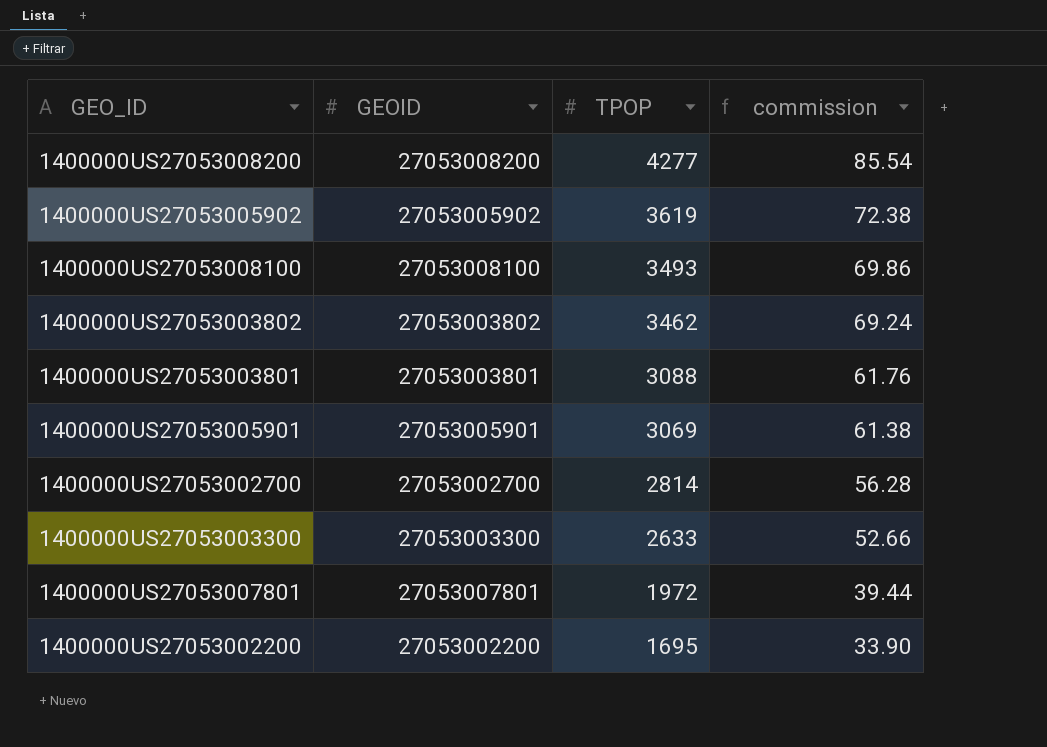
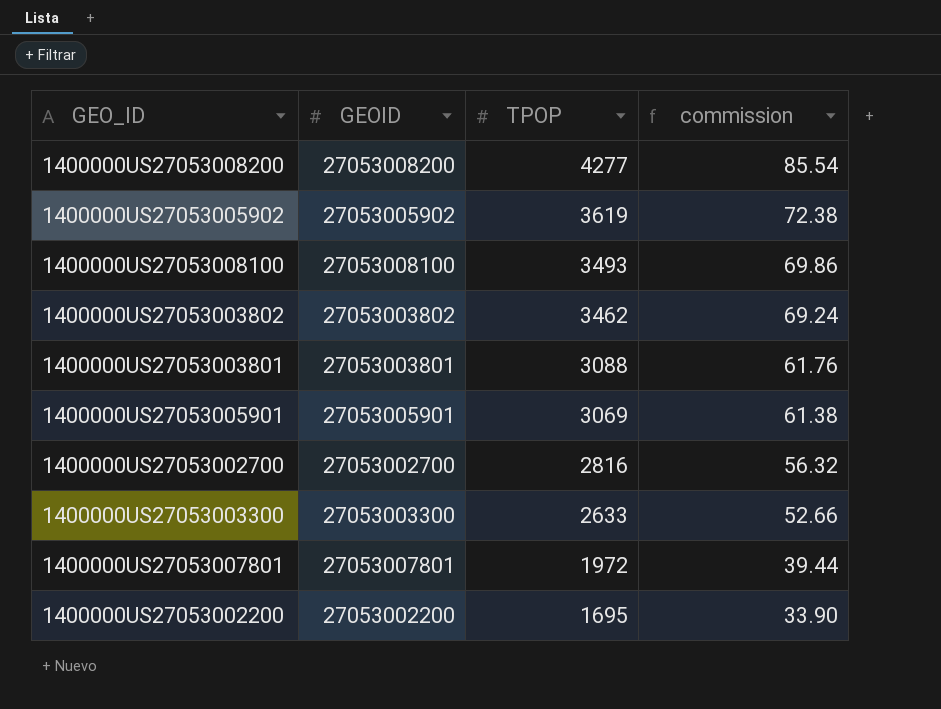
1400000US27053002700 | TPOP: 2814 -> 2816
1400000US27053002700 | commission: 56.28 -> 56.32

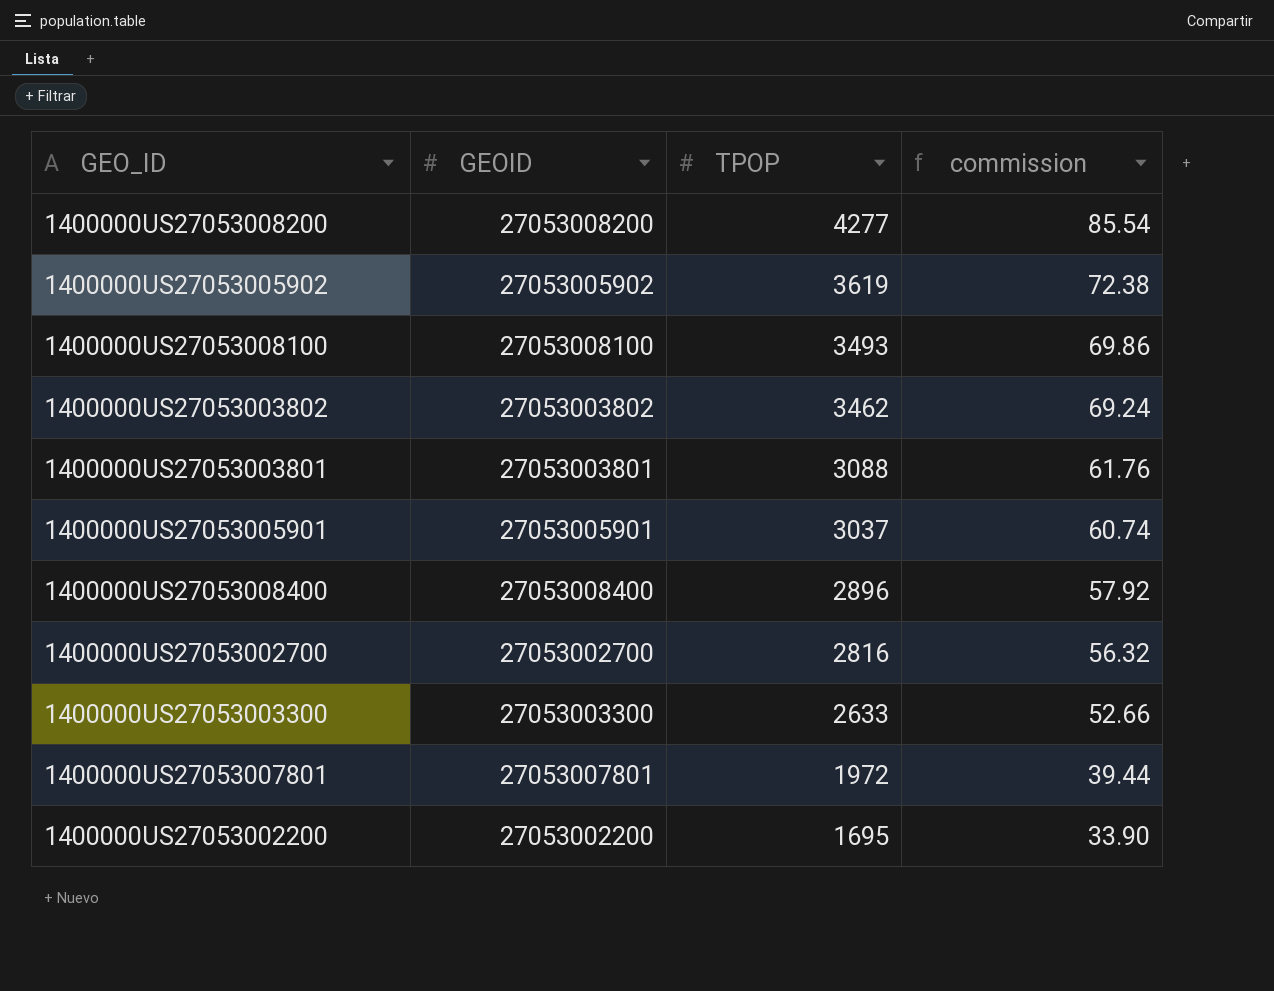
1400000US27053005901 | TPOP: 3069 -> 3037
1400000US27053005901 | commission: 61.38 -> 60.74
row 1400000US27053008400: none -> 27053008400 | 2896 | 57.92

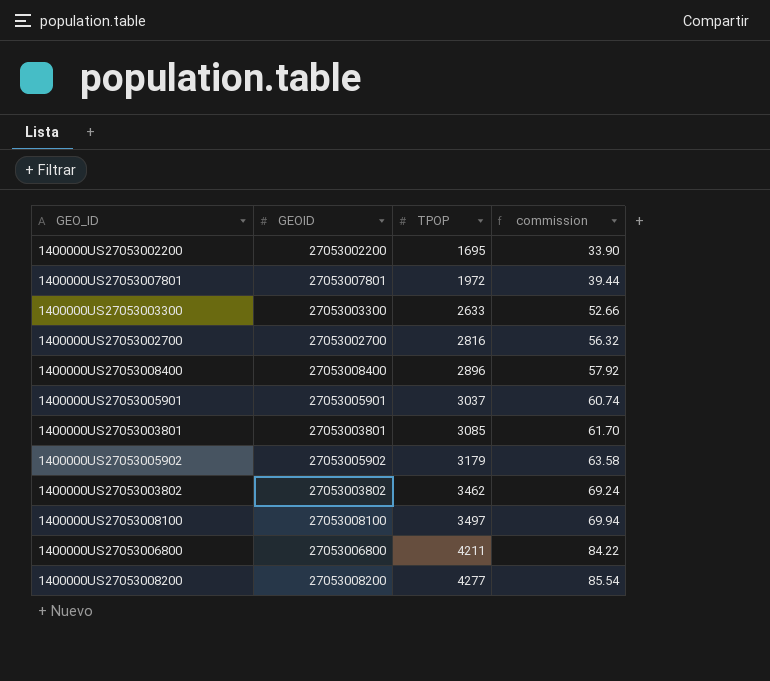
row order: TPOP descending -> TPOP ascending
1400000US27053003801 | TPOP: 3088 -> 3085
1400000US27053003801 | commission: 61.76 -> 61.70
1400000US27053005902 | TPOP: 3619 -> 3179
1400000US27053005902 | commission: 72.38 -> 63.58
1400000US27053008100 | TPOP: 3493 -> 3497
1400000US27053008100 | commission: 69.86 -> 69.94
row 1400000US27053006800: none -> 27053006800 | 4211 | 84.22

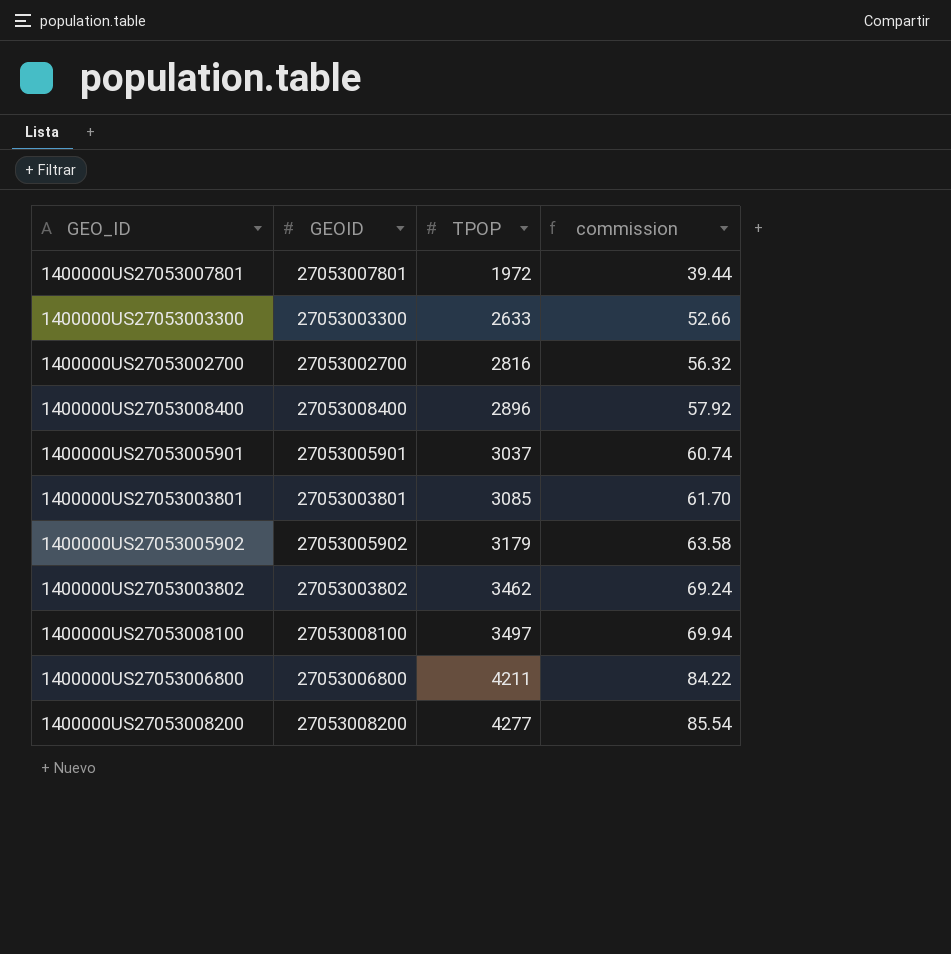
row 1400000US27053002200: 27053002200 | 1695 | 33.90 -> none

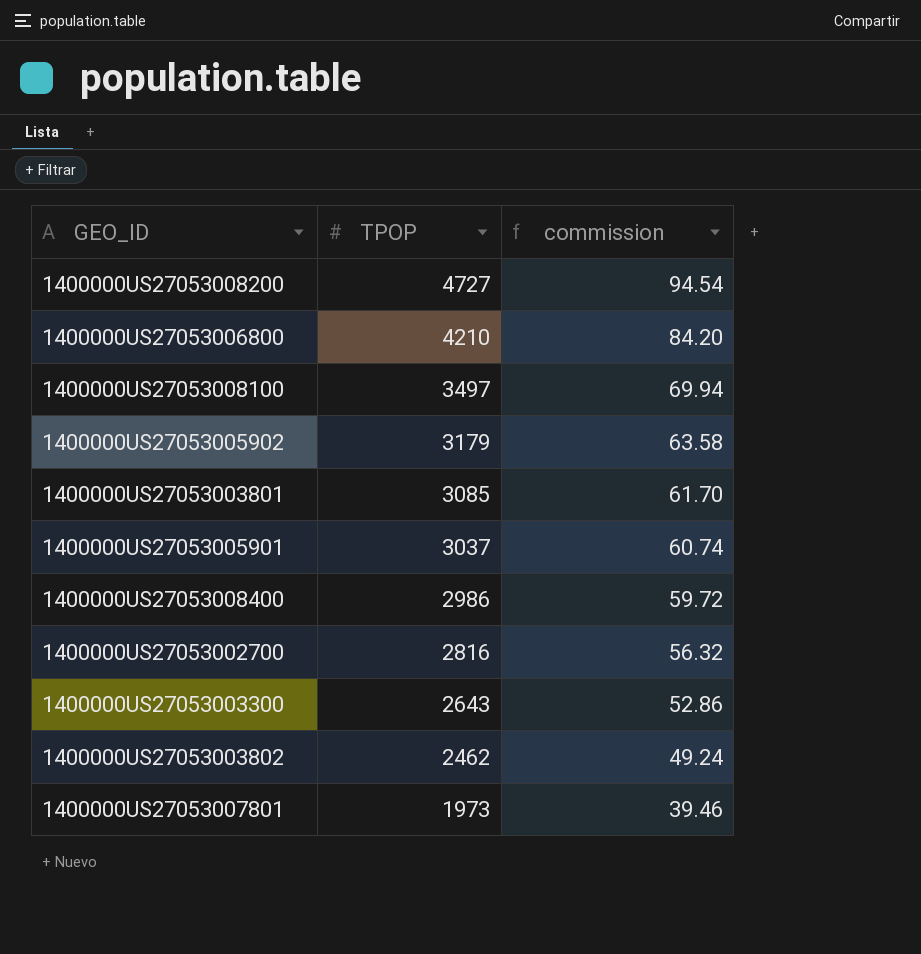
row order: TPOP ascending -> TPOP descending
column GEOID | position: 2 -> none
1400000US27053008200 | TPOP: 4277 -> 4727
1400000US27053008200 | commission: 85.54 -> 94.54
1400000US27053006800 | TPOP: 4211 -> 4210
1400000US27053006800 | commission: 84.22 -> 84.20
1400000US27053008400 | TPOP: 2896 -> 2986
1400000US27053008400 | commission: 57.92 -> 59.72
1400000US27053003300 | TPOP: 2633 -> 2643
1400000US27053003300 | commission: 52.66 -> 52.86
1400000US27053003802 | TPOP: 3462 -> 2462
1400000US27053003802 | commission: 69.24 -> 49.24
1400000US27053007801 | TPOP: 1972 -> 1973
1400000US27053007801 | commission: 39.44 -> 39.46

